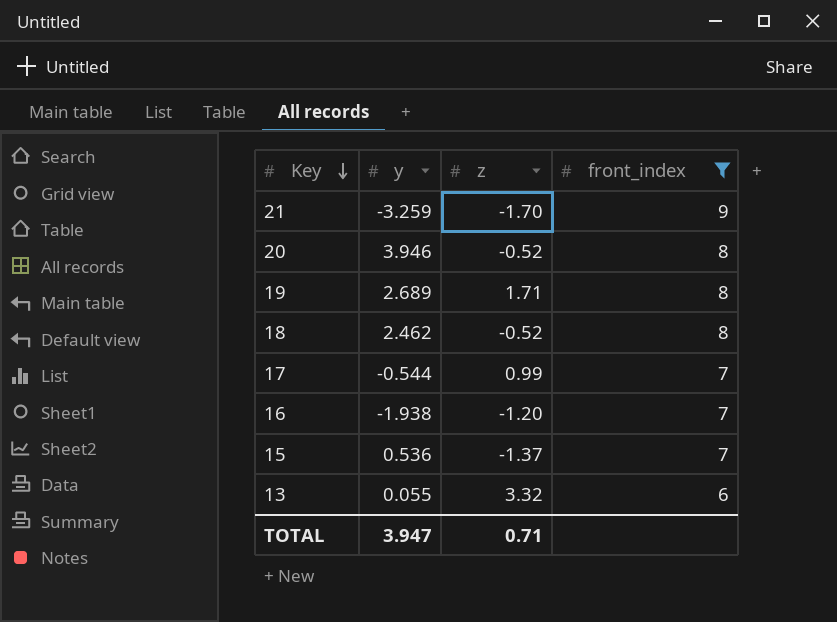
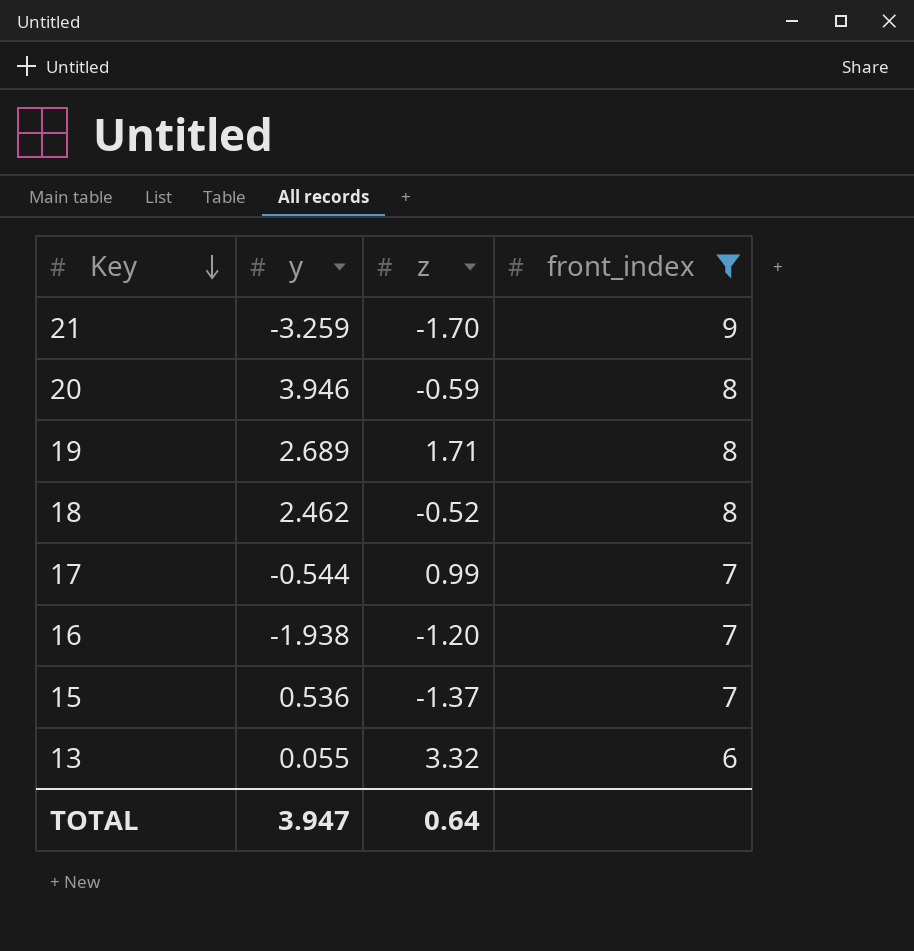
20 | z: -0.52 -> -0.59
TOTAL | z: 0.71 -> 0.64

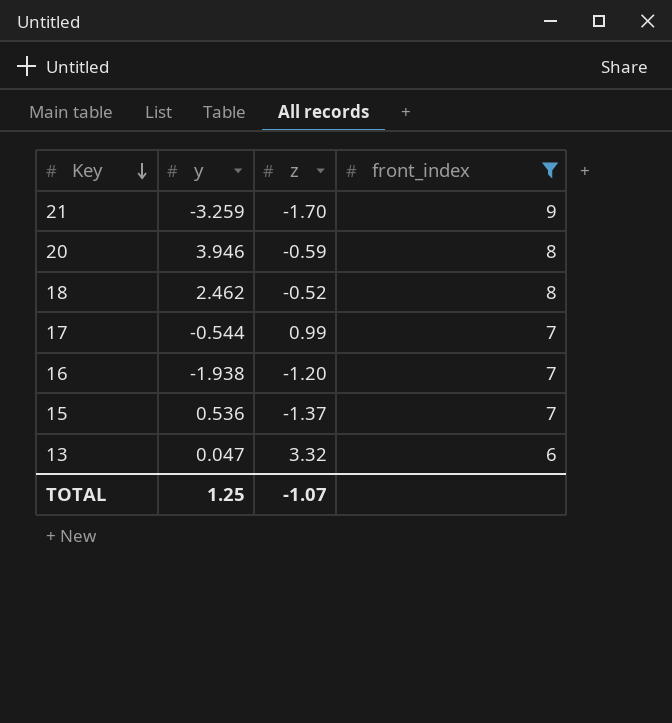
row 19: 2.689 | 1.71 | 8 -> none
13 | y: 0.055 -> 0.047
TOTAL | y: 3.947 -> 1.25
TOTAL | z: 0.64 -> -1.07

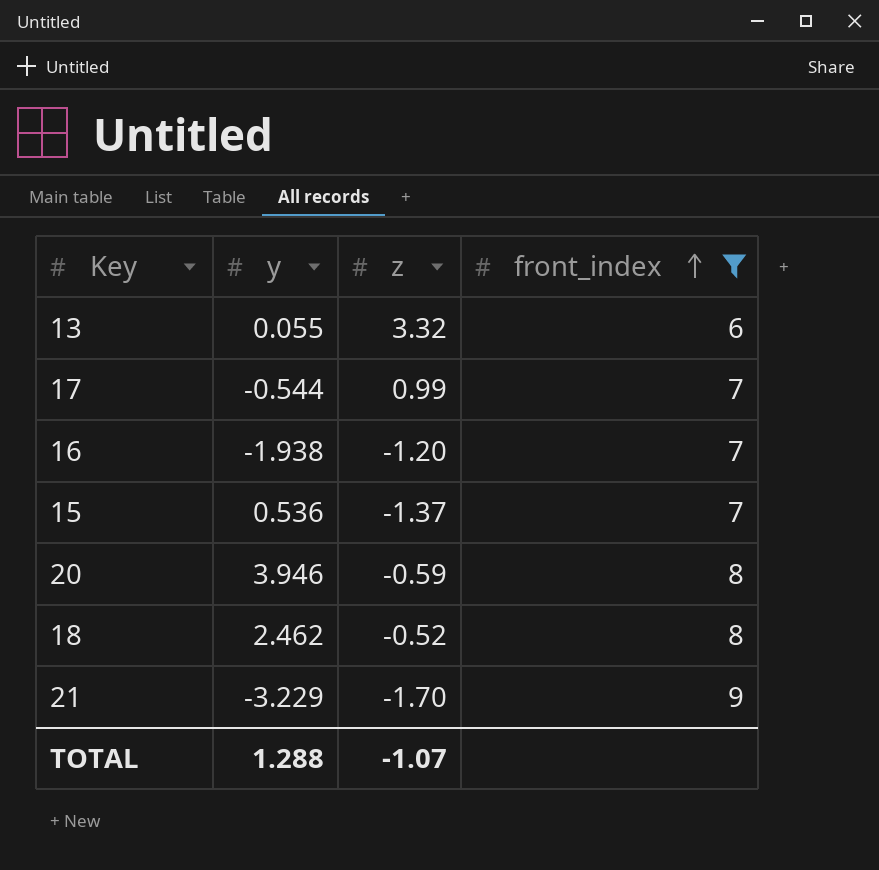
row order: Key descending -> front_index ascending
13 | y: 0.047 -> 0.055
21 | y: -3.259 -> -3.229
TOTAL | y: 1.25 -> 1.288

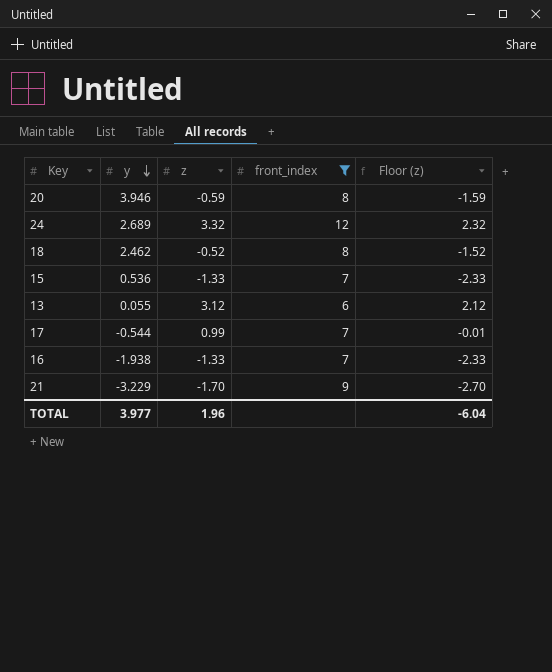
row order: front_index ascending -> y descending
column Floor (z) | formula: none -> [z] - 1
row 24: none -> 2.689 | 3.32 | 12 | 2.32
15 | z: -1.37 -> -1.33
13 | z: 3.32 -> 3.12
16 | z: -1.20 -> -1.33
TOTAL | y: 1.288 -> 3.977
TOTAL | z: -1.07 -> 1.96

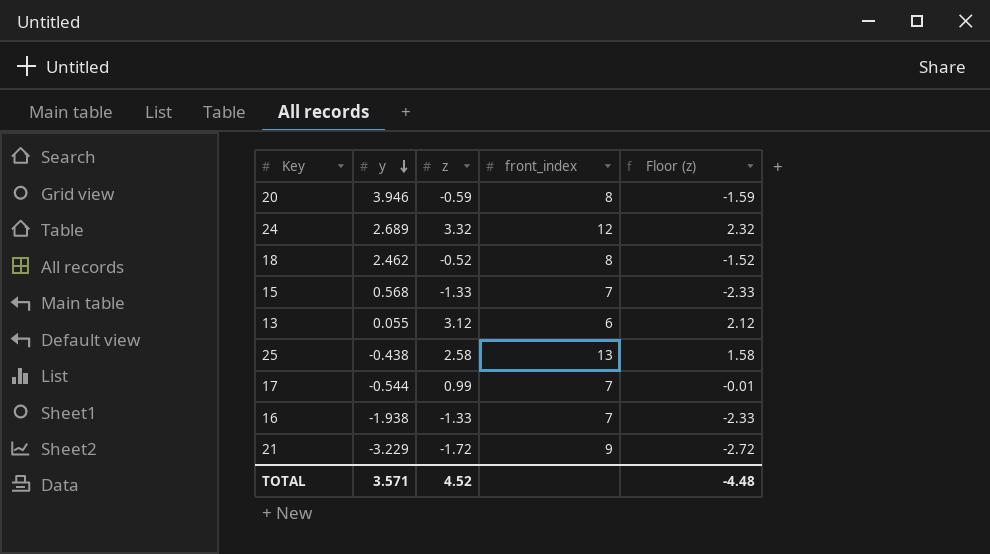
filter: front_index != 13 -> none
15 | y: 0.536 -> 0.568
21 | z: -1.70 -> -1.72
21 | Floor (z): -2.70 -> -2.72
TOTAL | y: 3.977 -> 3.571
TOTAL | z: 1.96 -> 4.52
TOTAL | Floor (z): -6.04 -> -4.48

